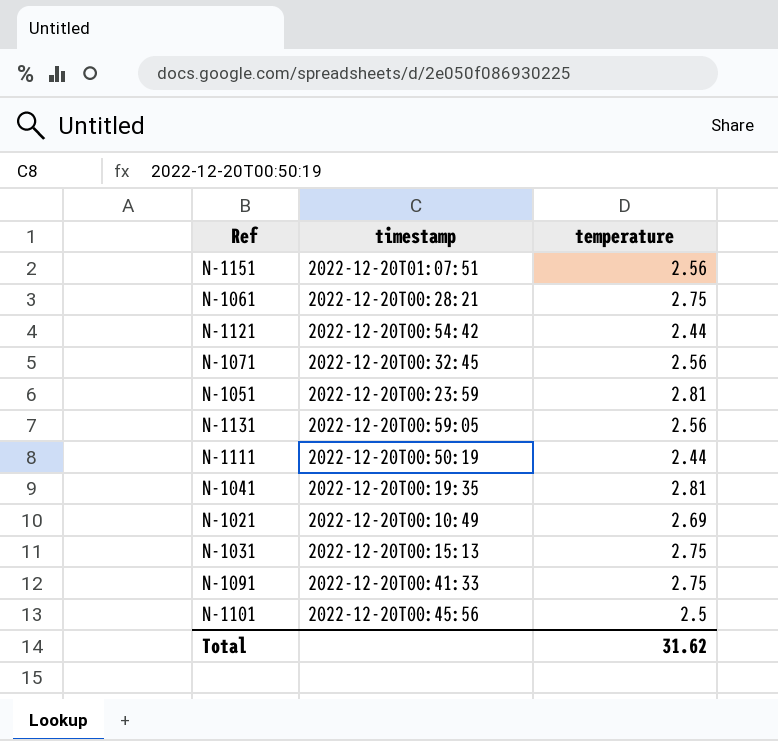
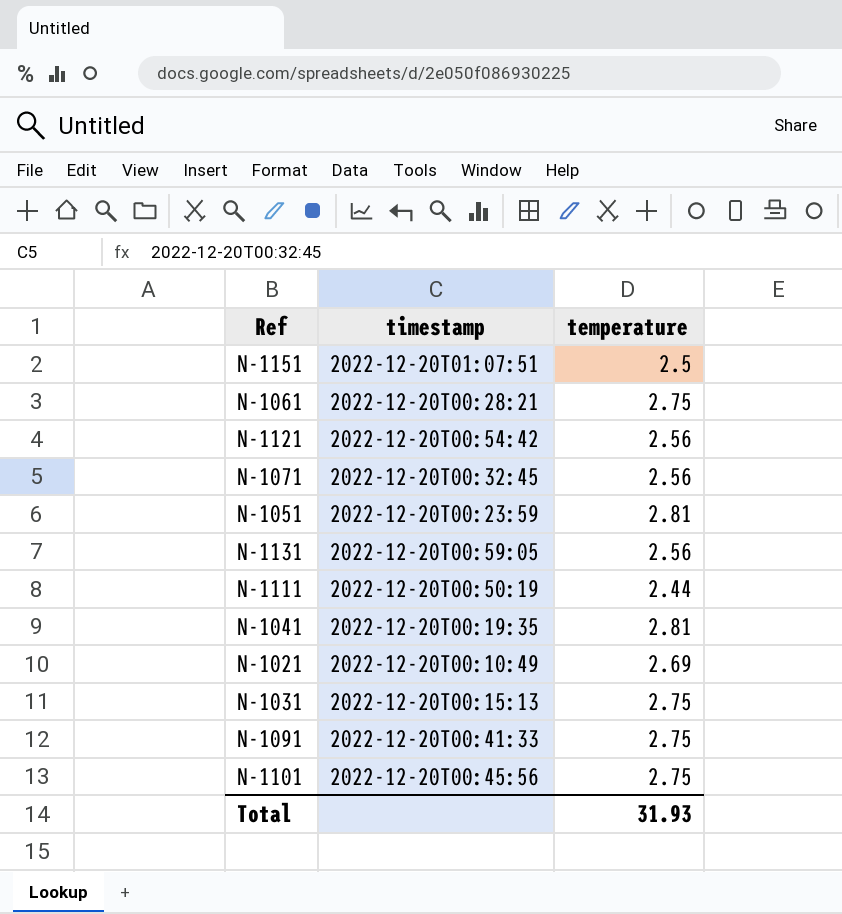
N-1151 | temperature: 2.56 -> 2.5
N-1121 | temperature: 2.44 -> 2.56
N-1101 | temperature: 2.5 -> 2.75
Total | temperature: 31.62 -> 31.93

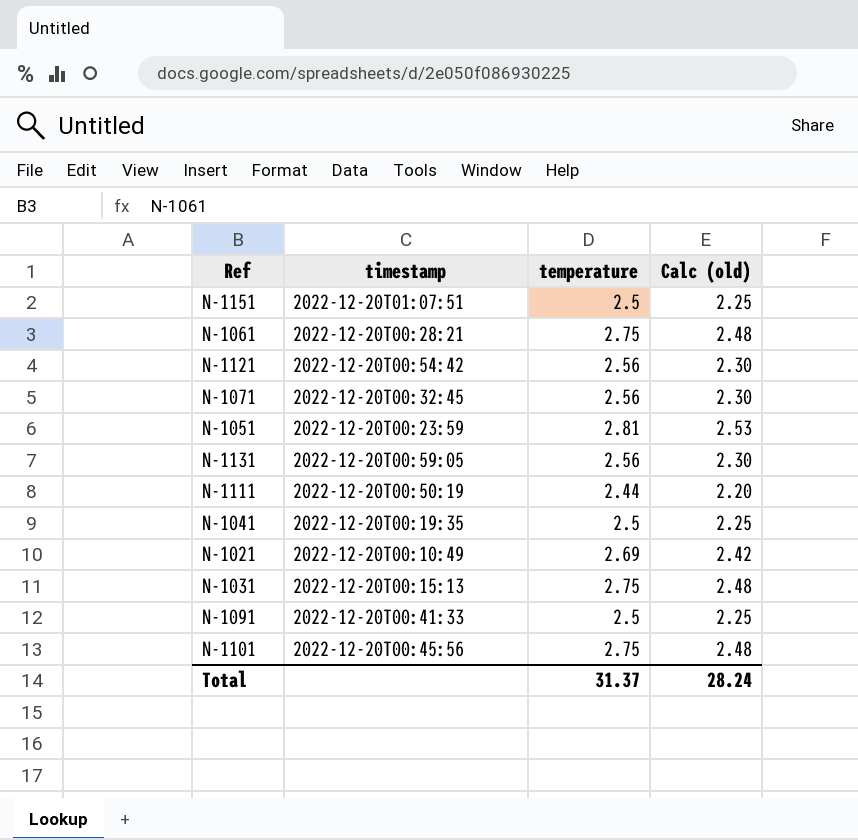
column Calc (old) | formula: none -> [temperature] * 0.9
N-1041 | temperature: 2.81 -> 2.5
N-1091 | temperature: 2.75 -> 2.5
Total | temperature: 31.93 -> 31.37

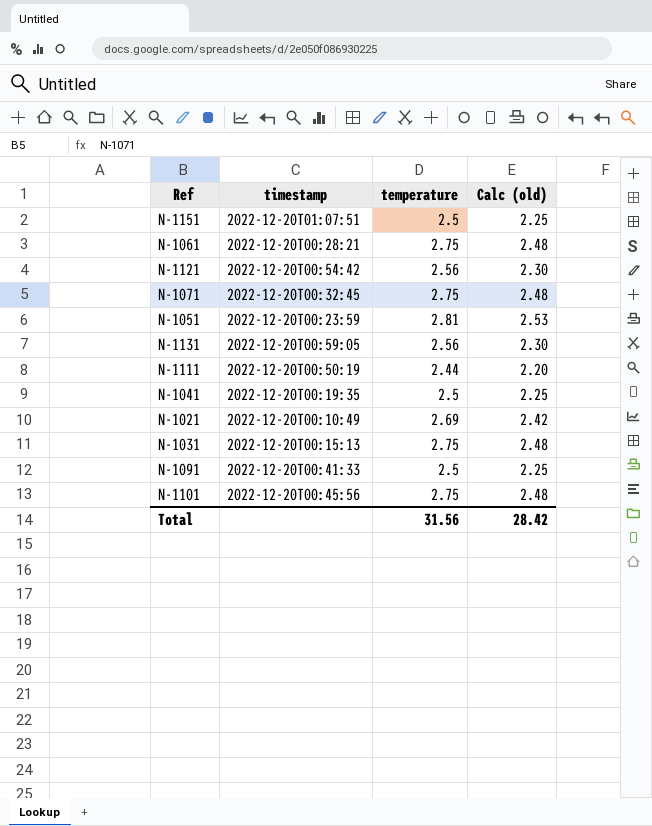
N-1071 | temperature: 2.56 -> 2.75
N-1071 | Calc (old): 2.30 -> 2.48
Total | temperature: 31.37 -> 31.56
Total | Calc (old): 28.24 -> 28.42

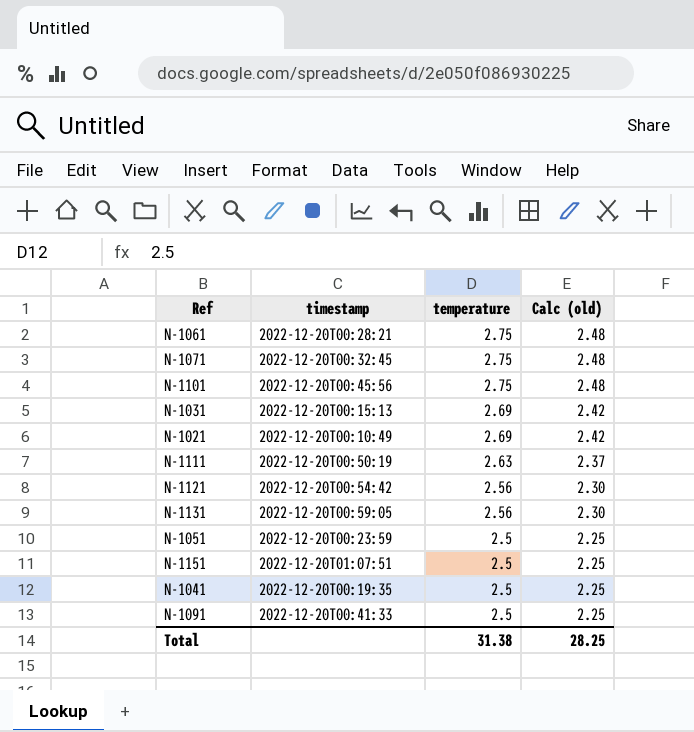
row order: none -> temperature descending
N-1031 | temperature: 2.75 -> 2.69
N-1031 | Calc (old): 2.48 -> 2.42
N-1111 | temperature: 2.44 -> 2.63
N-1111 | Calc (old): 2.20 -> 2.37
N-1051 | temperature: 2.81 -> 2.5
N-1051 | Calc (old): 2.53 -> 2.25
Total | temperature: 31.56 -> 31.38
Total | Calc (old): 28.42 -> 28.25

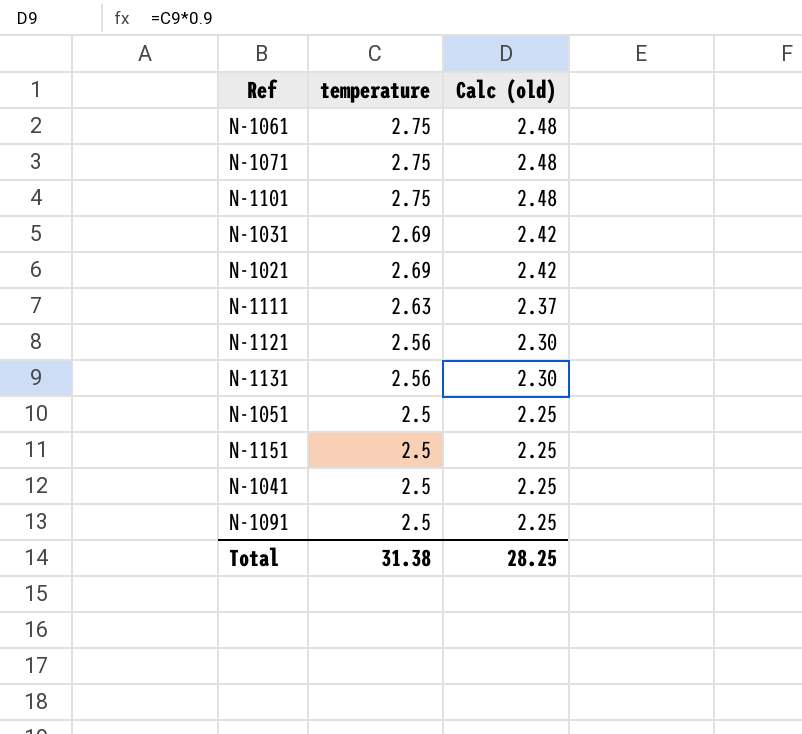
column timestamp | position: 2 -> none

